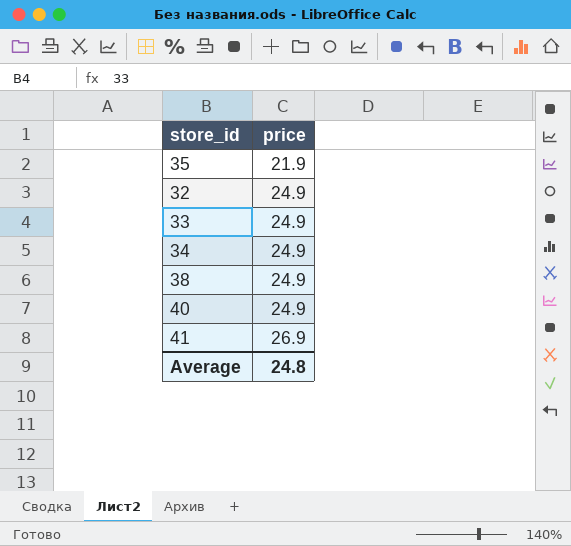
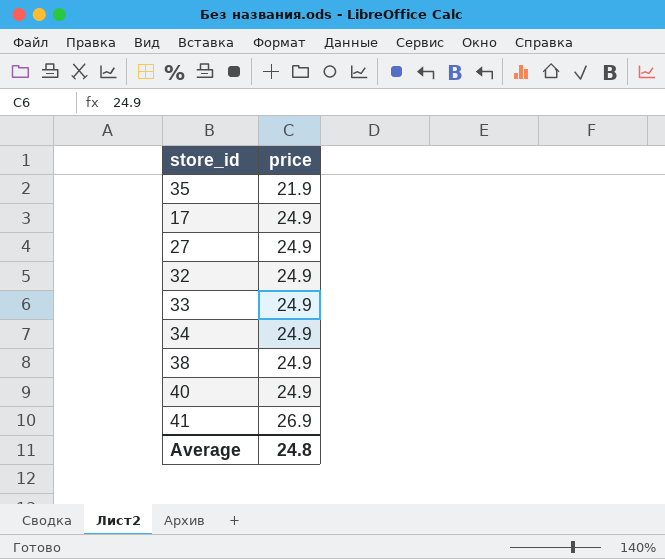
row 17: none -> 24.9
row 27: none -> 24.9

